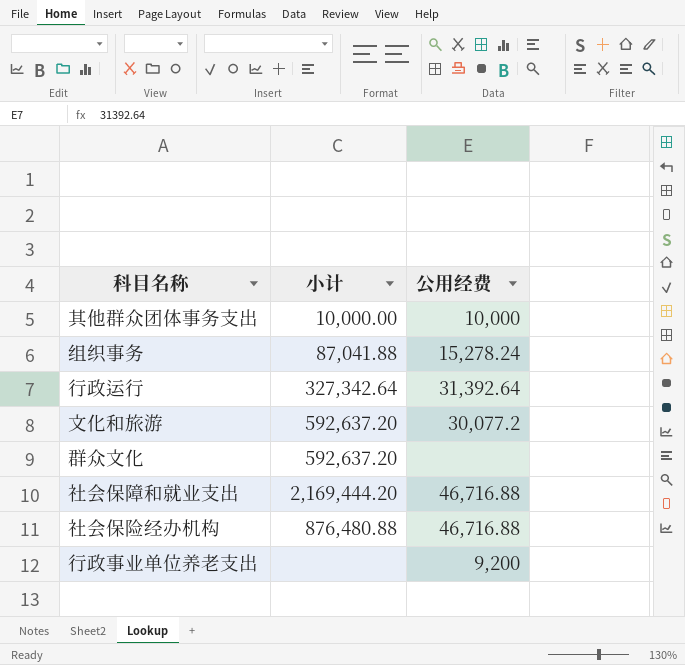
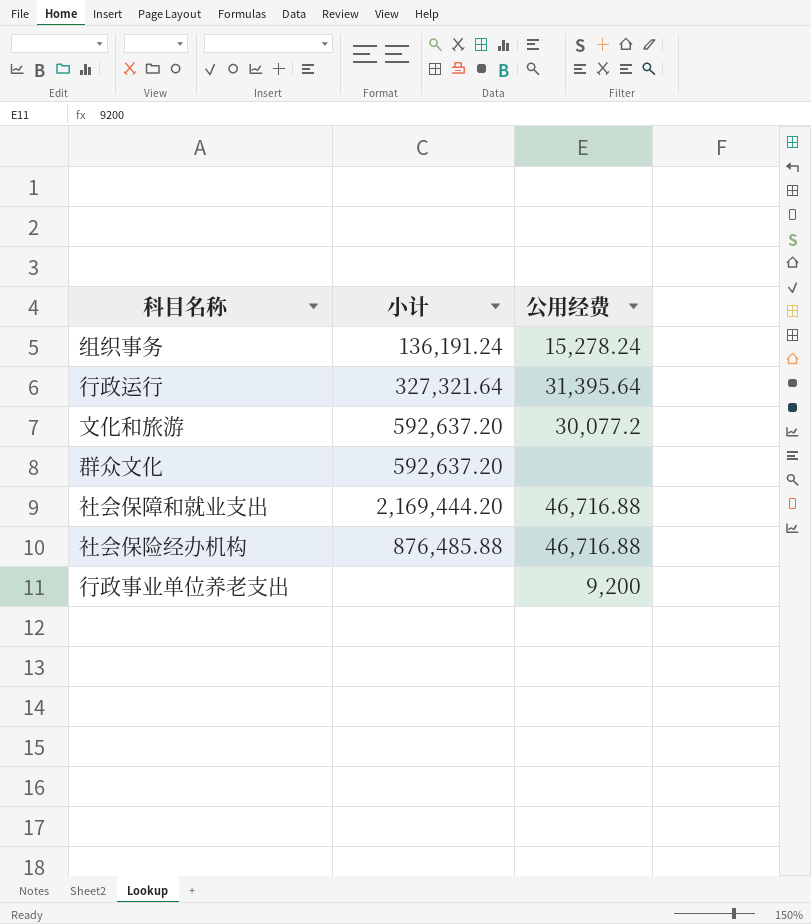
row 其他群众团体事务支出: 10,000.00 | 10,000 -> none
组织事务 | 小计: 87,041.88 -> 136,191.24
行政运行 | 小计: 327,342.64 -> 327,321.64
行政运行 | 公用经费: 31,392.64 -> 31,395.64
社会保险经办机构 | 小计: 876,480.88 -> 876,485.88

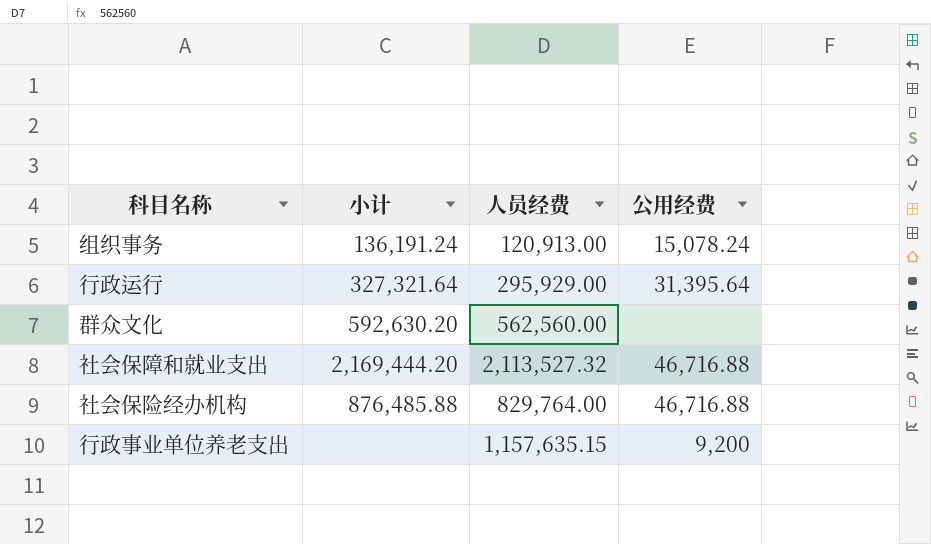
column 人员经费 | position: none -> 3
row 文化和旅游: 592,637.20 | 30,077.2 -> none
组织事务 | 公用经费: 15,278.24 -> 15,078.24
群众文化 | 小计: 592,637.20 -> 592,630.20

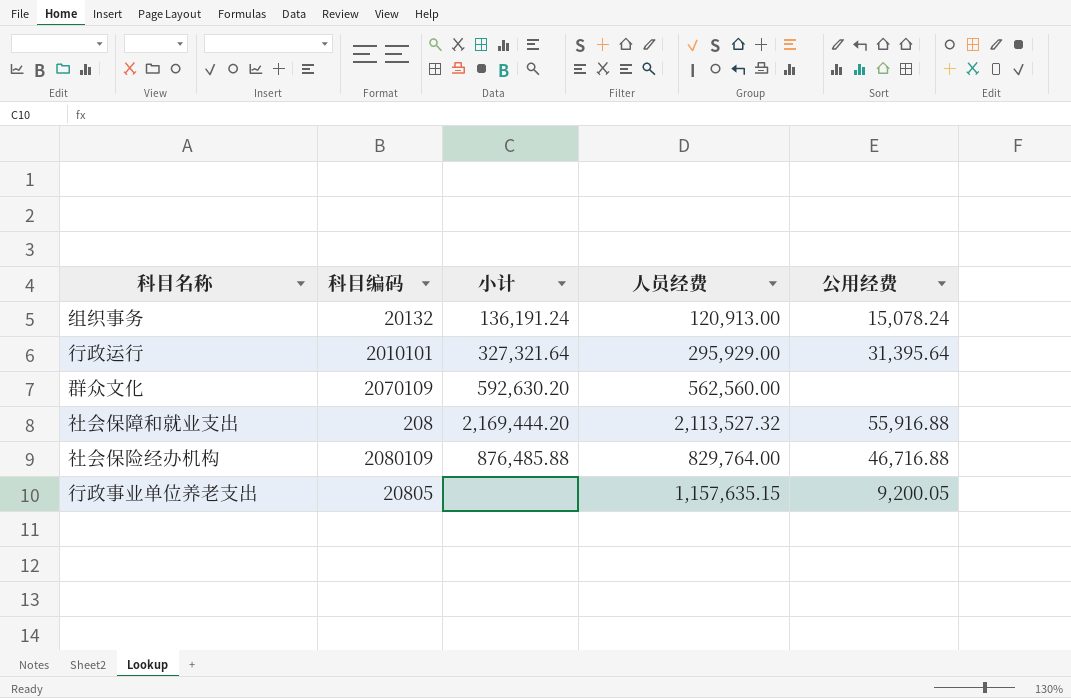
column 科目编码 | position: none -> 2
社会保障和就业支出 | 公用经费: 46,716.88 -> 55,916.88
行政事业单位养老支出 | 公用经费: 9,200 -> 9,200.05

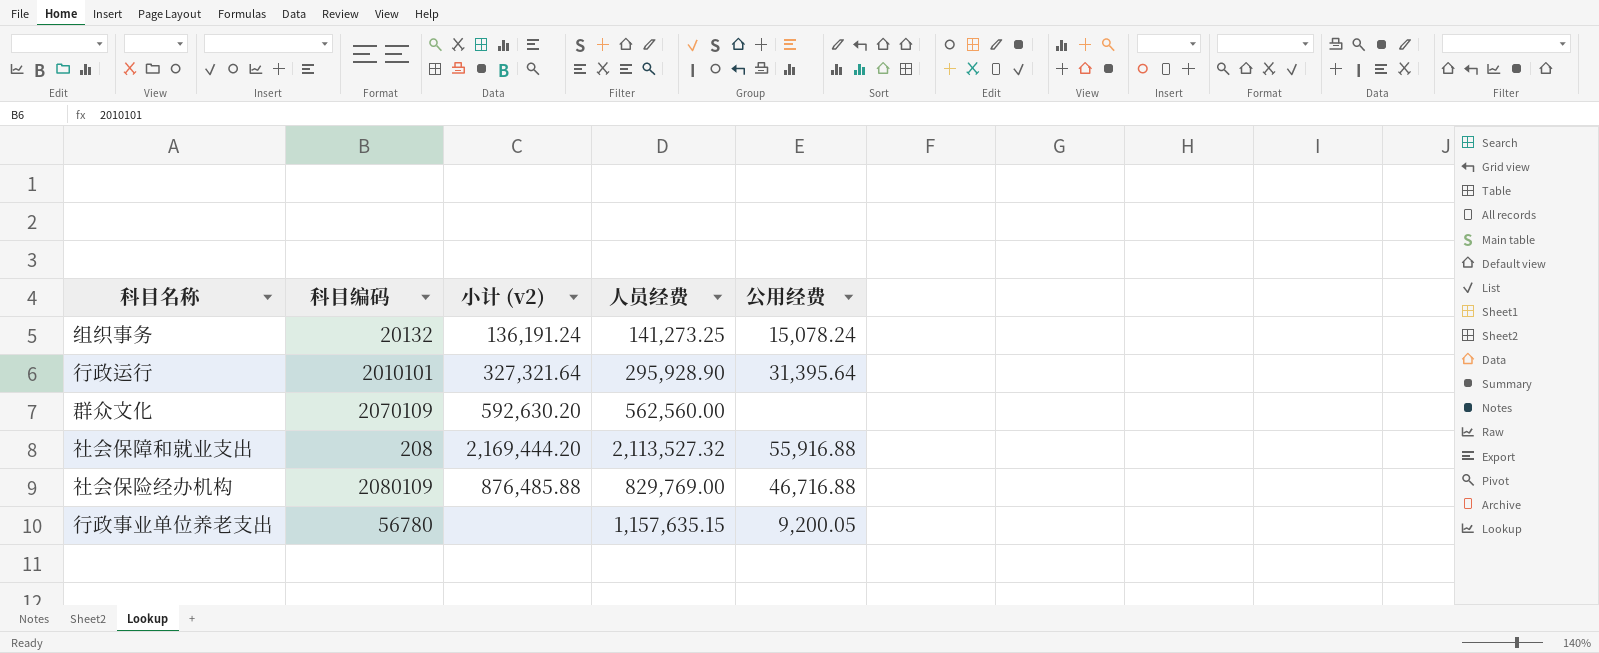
column name: 小计 -> 小计 (v2)
组织事务 | 人员经费: 120,913.00 -> 141,273.25
行政运行 | 人员经费: 295,929.00 -> 295,928.90
社会保险经办机构 | 人员经费: 829,764.00 -> 829,769.00
行政事业单位养老支出 | 科目编码: 20805 -> 56780

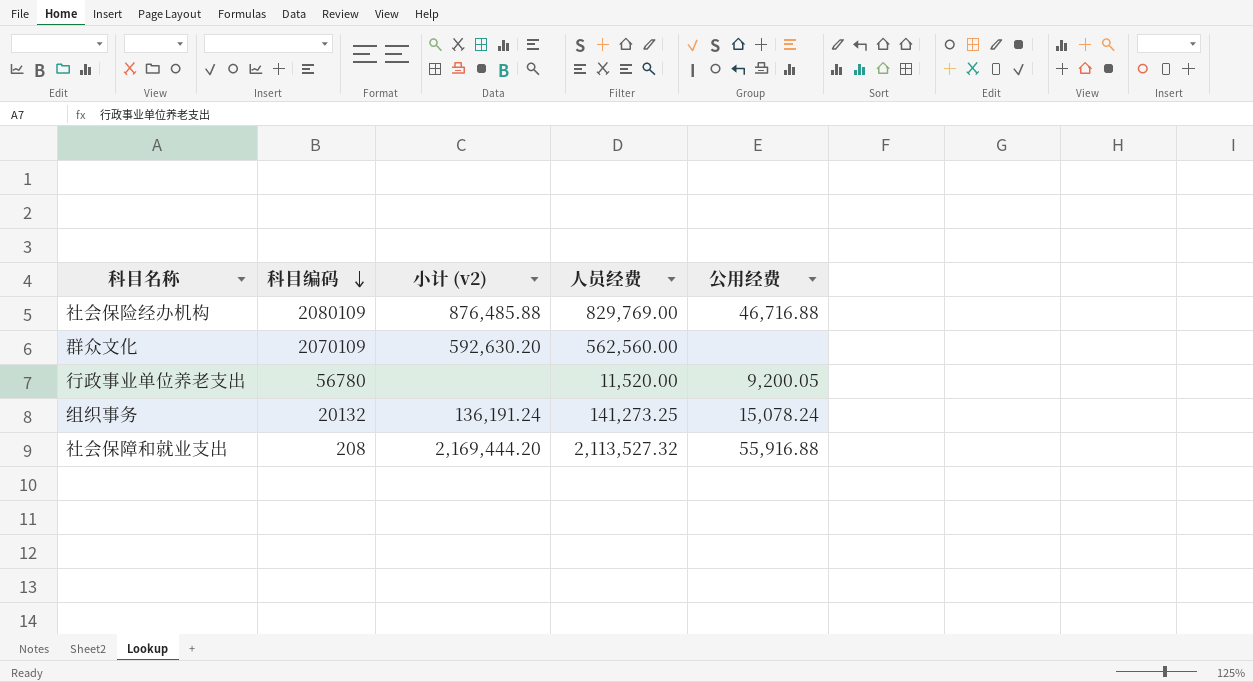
row order: none -> 科目编码 descending
row 行政运行: 2010101 | 327,321.64 | 295,928.90 | 31,395.64 -> none
行政事业单位养老支出 | 人员经费: 1,157,635.15 -> 11,520.00

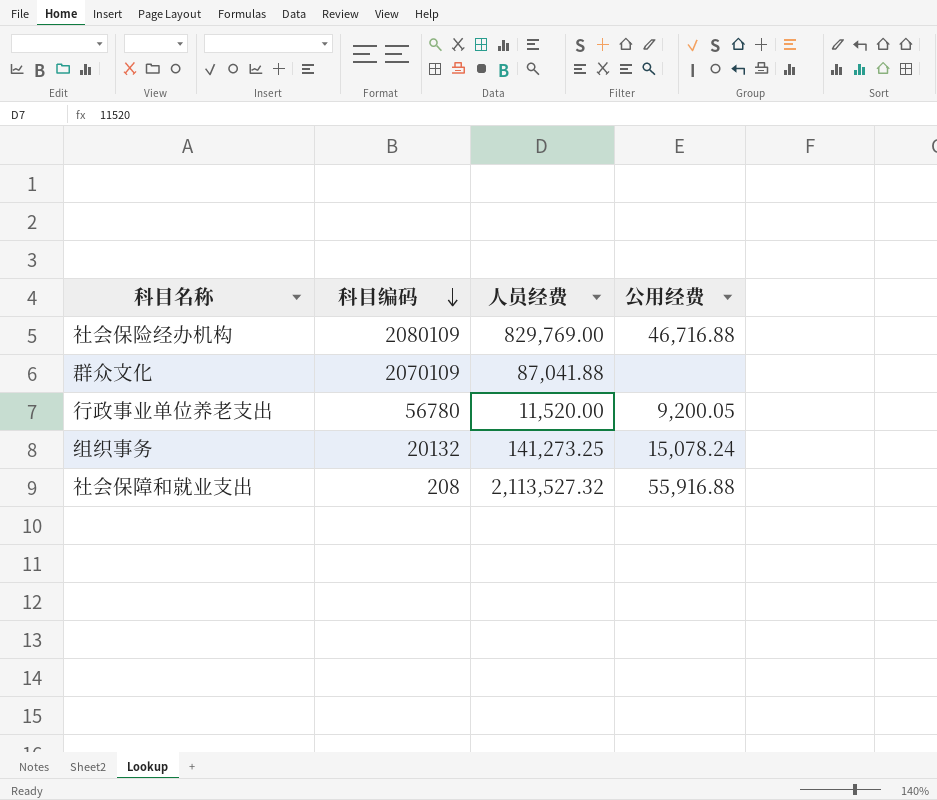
column 小计 (v2) | position: 3 -> none
群众文化 | 人员经费: 562,560.00 -> 87,041.88

